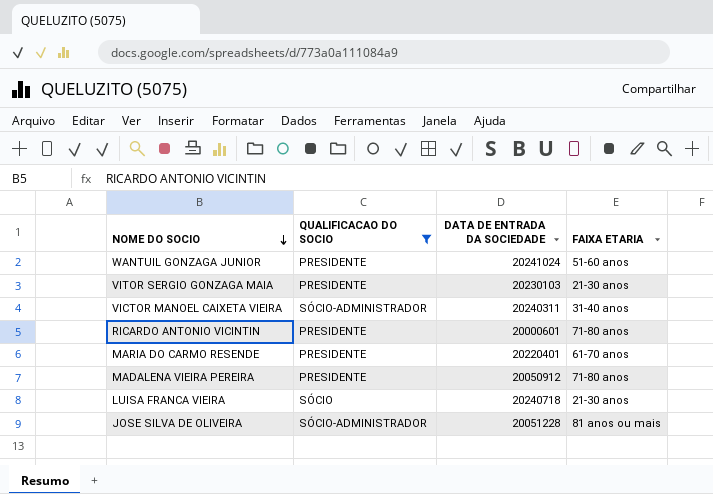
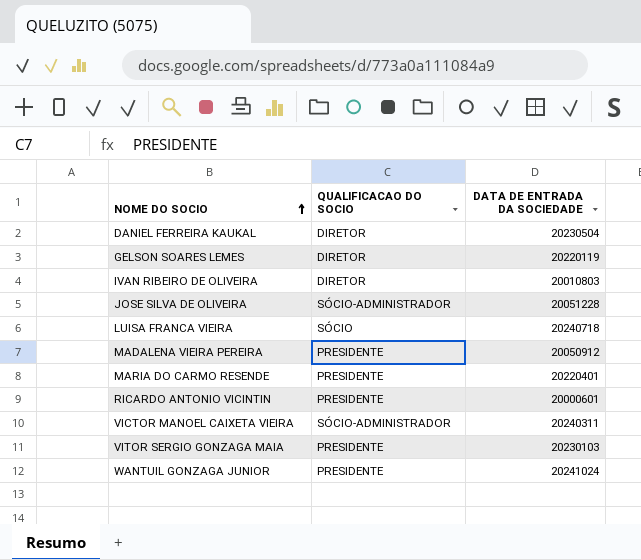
filter: QUALIFICACAO DO SOCIO != DIRETOR -> none
row order: NOME DO SOCIO descending -> NOME DO SOCIO ascending
column FAIXA ETARIA | position: 4 -> none

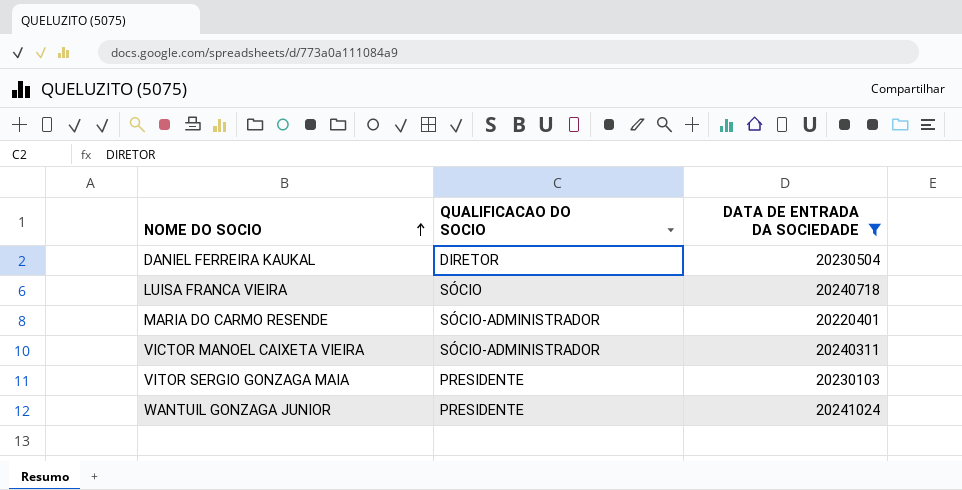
filter: none -> DATA DE ENTRADA DA SOCIEDADE >= 20220401
MARIA DO CARMO RESENDE | QUALIFICACAO DO SOCIO: PRESIDENTE -> SÓCIO-ADMINISTRADOR

